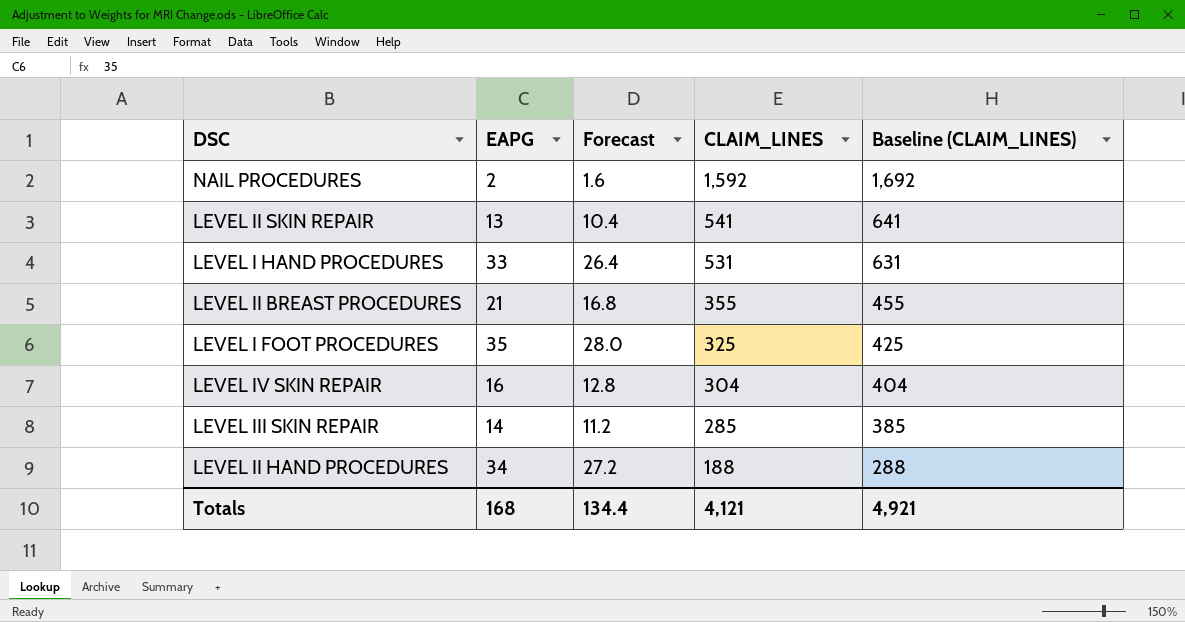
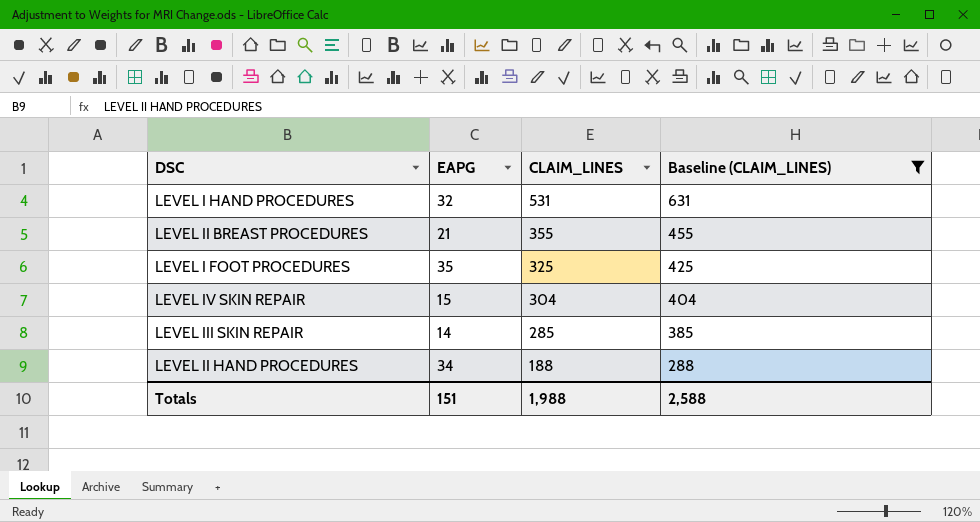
filter: none -> Baseline (CLAIM_LINES) <= 631
column Forecast | formula: [EAPG] * 0.8 -> none
LEVEL I HAND PROCEDURES | EAPG: 33 -> 32
LEVEL IV SKIN REPAIR | EAPG: 16 -> 15
Totals | EAPG: 168 -> 151
Totals | CLAIM_LINES: 4,121 -> 1,988
Totals | Baseline (CLAIM_LINES): 4,921 -> 2,588

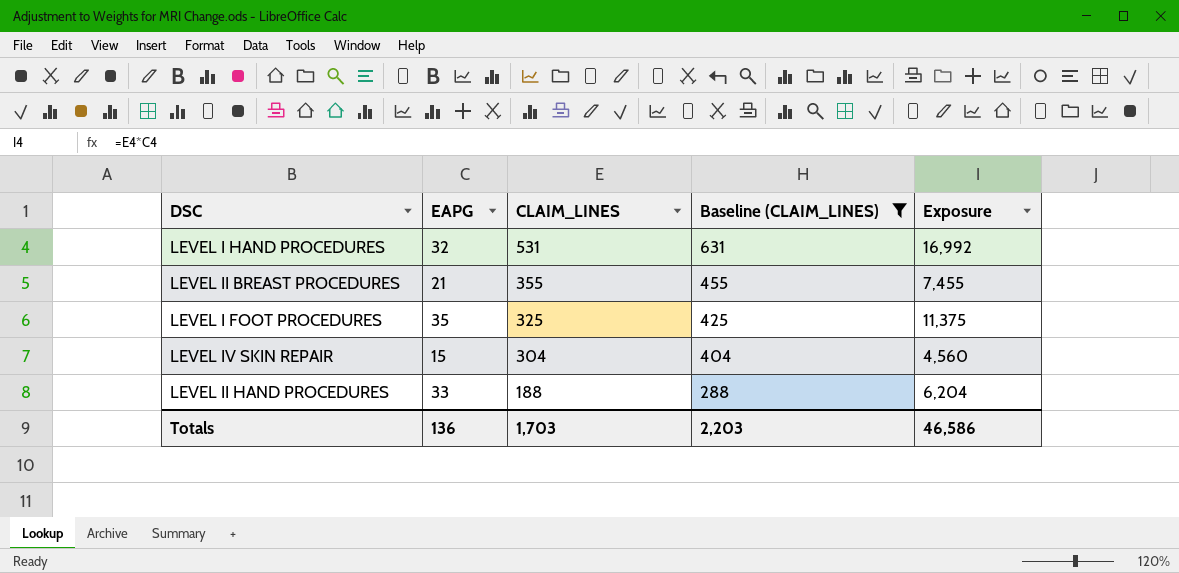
column Exposure | formula: none -> [EAPG] * [CLAIM_LINES]
row LEVEL III SKIN REPAIR: 14 | 285 | 385 -> none
LEVEL II HAND PROCEDURES | EAPG: 34 -> 33
Totals | EAPG: 151 -> 136
Totals | CLAIM_LINES: 1,988 -> 1,703
Totals | Baseline (CLAIM_LINES): 2,588 -> 2,203

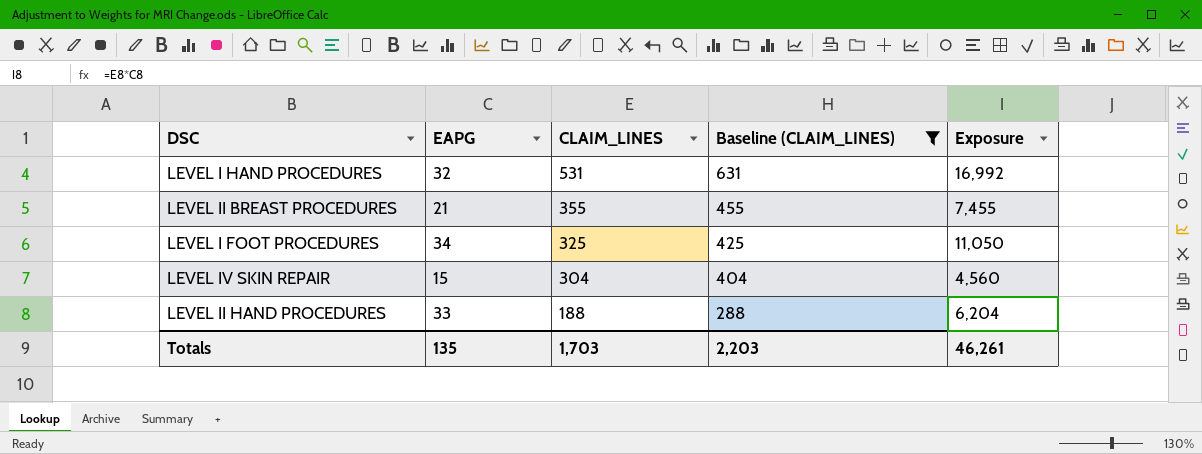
LEVEL I FOOT PROCEDURES | EAPG: 35 -> 34
LEVEL I FOOT PROCEDURES | Exposure: 11,375 -> 11,050
Totals | EAPG: 136 -> 135
Totals | Exposure: 46,586 -> 46,261

